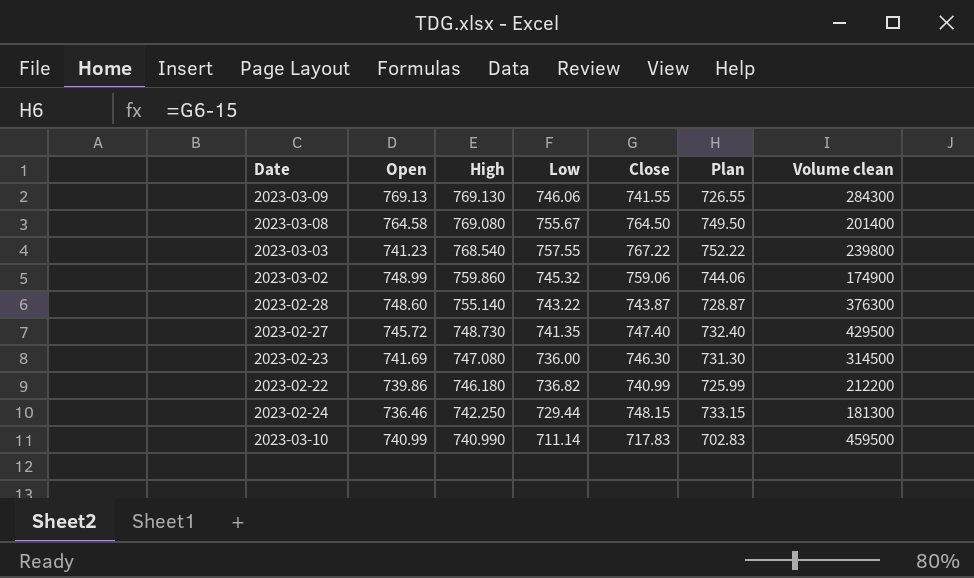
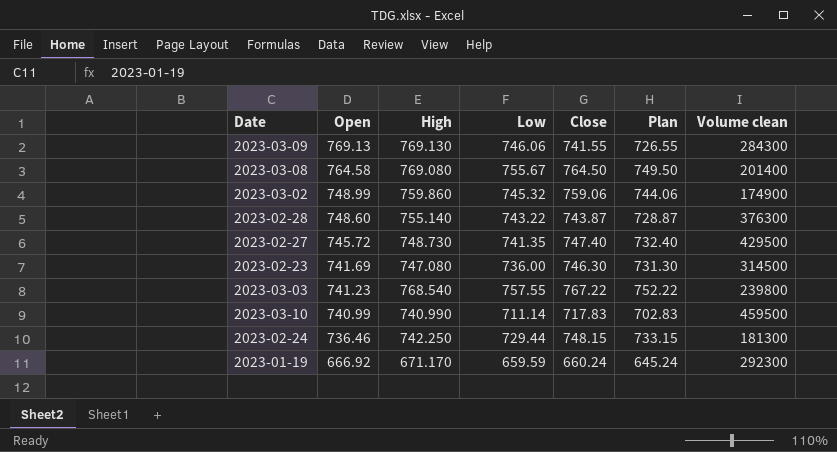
row order: High descending -> Open descending
row 2023-02-22: 739.86 | 746.180 | 736.82 | 740.99 | 725.99 | 212200 -> none
row 2023-01-19: none -> 666.92 | 671.170 | 659.59 | 660.24 | 645.24 | 292300

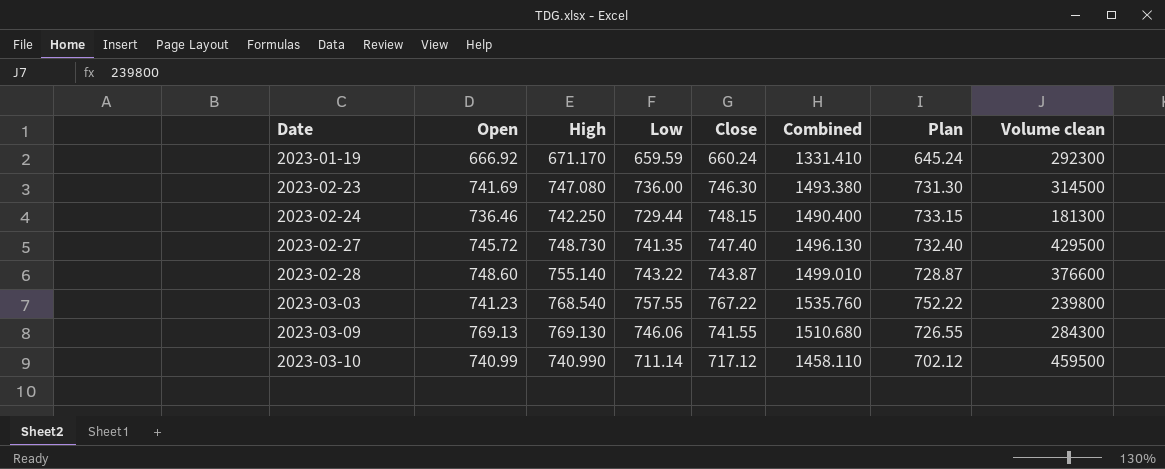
row order: Open descending -> Date ascending
column Combined | formula: none -> [High] + [Close]
row 2023-03-08: 764.58 | 769.080 | 755.67 | 764.50 | 749.50 | 201400 -> none
row 2023-03-02: 748.99 | 759.860 | 745.32 | 759.06 | 744.06 | 174900 -> none
2023-02-28 | Volume clean: 376300 -> 376600
2023-03-10 | Close: 717.83 -> 717.12
2023-03-10 | Plan: 702.83 -> 702.12

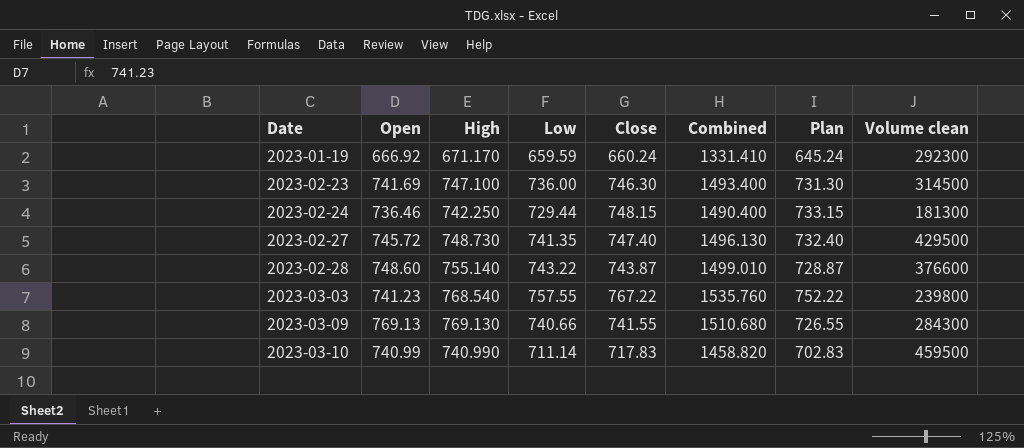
2023-02-23 | High: 747.080 -> 747.100
2023-02-23 | Combined: 1493.380 -> 1493.400
2023-03-09 | Low: 746.06 -> 740.66
2023-03-10 | Close: 717.12 -> 717.83
2023-03-10 | Combined: 1458.110 -> 1458.820
2023-03-10 | Plan: 702.12 -> 702.83

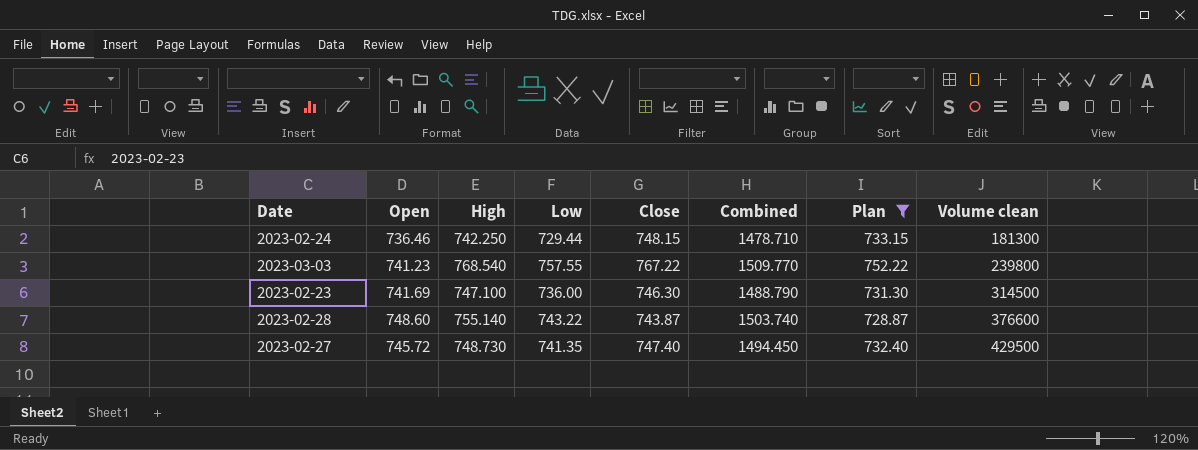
filter: none -> Plan >= 728.87
row order: Date ascending -> Volume clean ascending
column Combined | formula: [High] + [Close] -> [Open] + [High]

